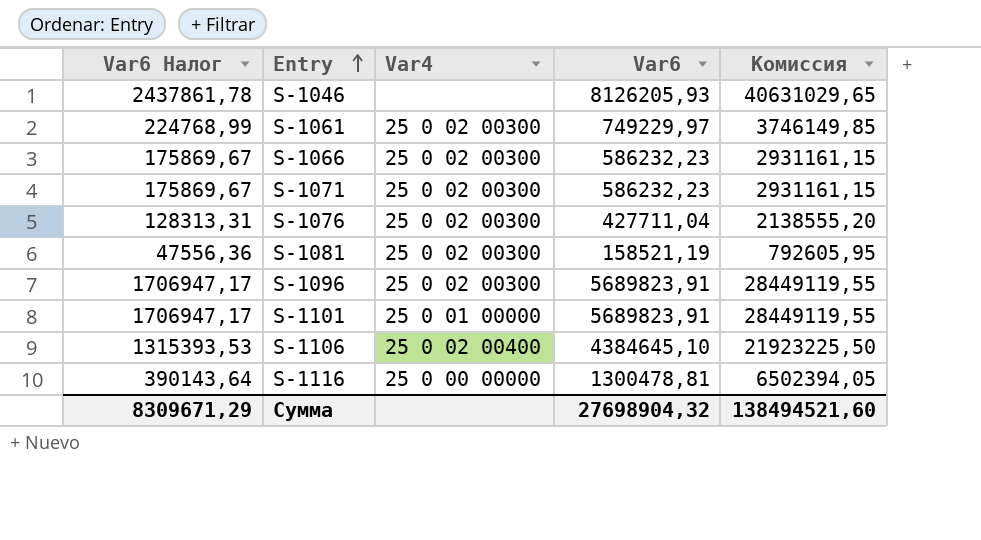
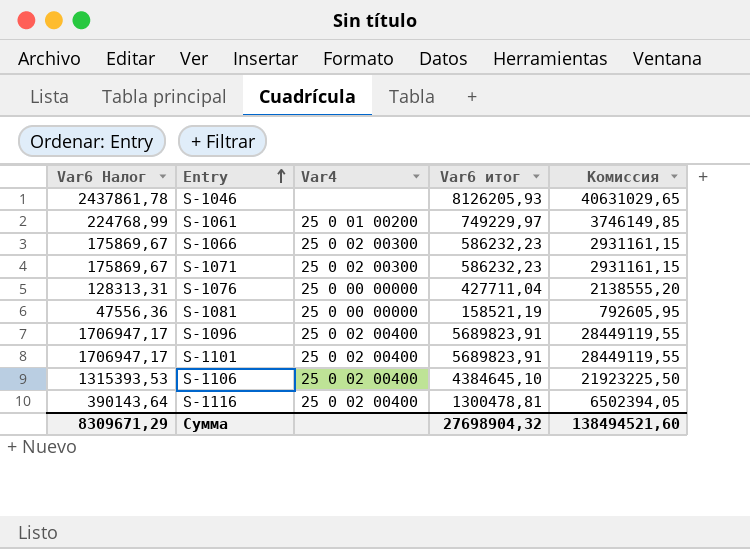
column name: Var6 -> Var6 итог
S-1061 | Var4: 25 0 02 00300 -> 25 0 01 00200
S-1076 | Var4: 25 0 02 00300 -> 25 0 00 00000
S-1081 | Var4: 25 0 02 00300 -> 25 0 00 00000
S-1096 | Var4: 25 0 02 00300 -> 25 0 02 00400
S-1101 | Var4: 25 0 01 00000 -> 25 0 02 00400
S-1116 | Var4: 25 0 00 00000 -> 25 0 02 00400

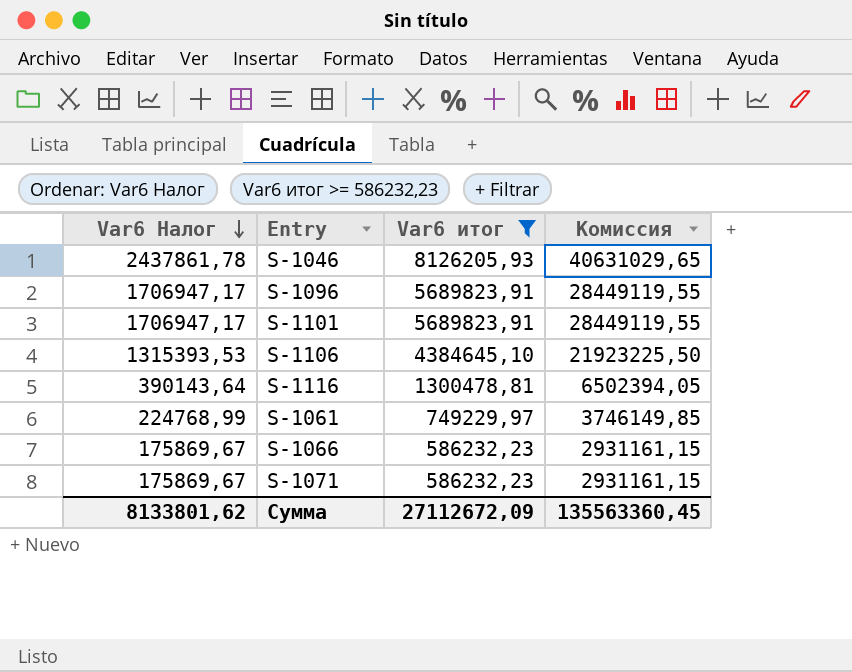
filter: none -> Var6 итог >= 586232,23
row order: Entry ascending -> Var6 Налог descending
column Var4 | position: 3 -> none
Сумма | Var6 Налог: 8309671,29 -> 8133801,62
Сумма | Var6 итог: 27698904,32 -> 27112672,09
Сумма | Комиссия: 138494521,60 -> 135563360,45

